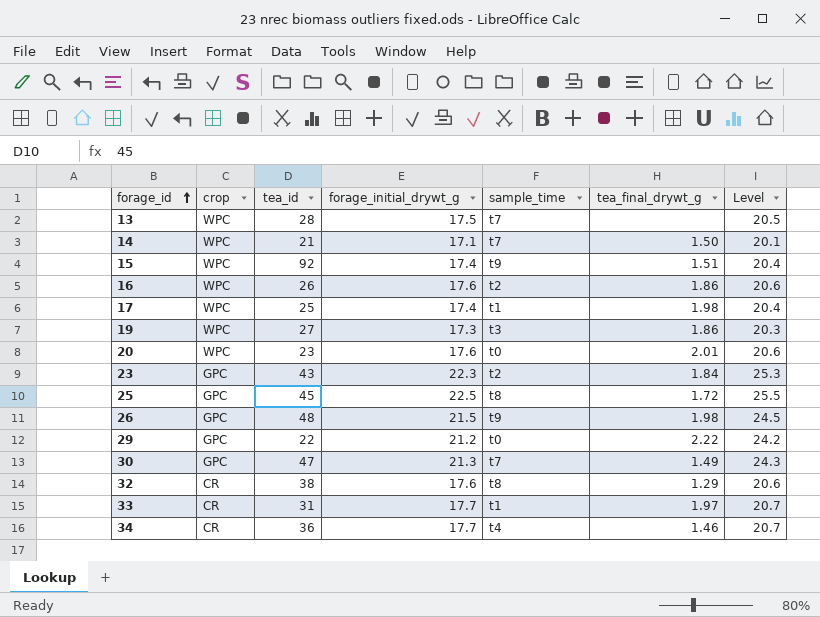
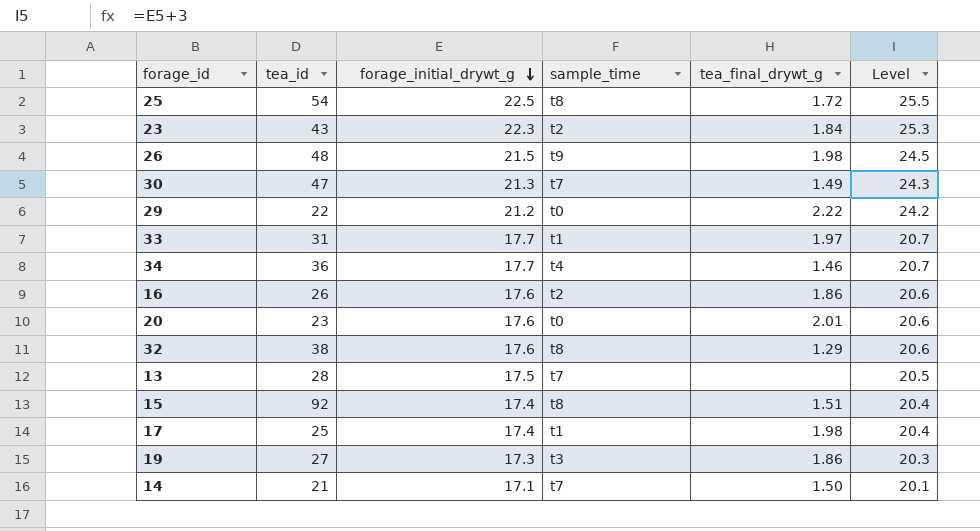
row order: forage_id ascending -> forage_initial_drywt_g descending
column crop | position: 2 -> none
25 | tea_id: 45 -> 54
15 | sample_time: t9 -> t8

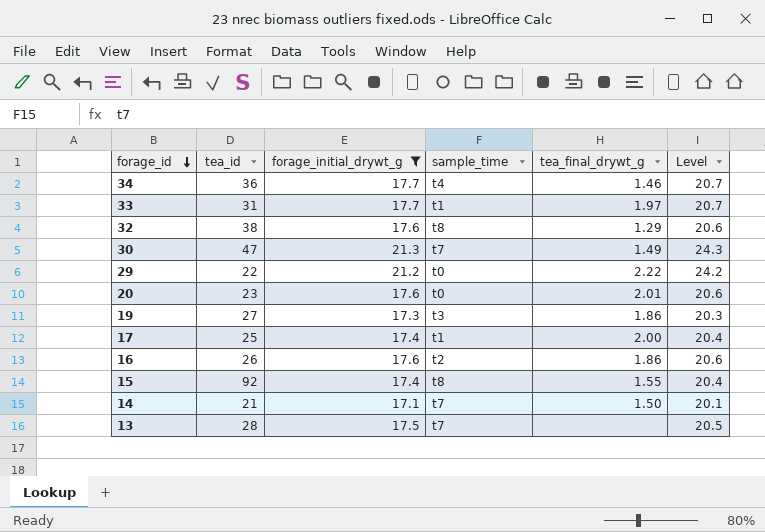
filter: none -> forage_initial_drywt_g <= 21.3
row order: forage_initial_drywt_g descending -> forage_id descending
17 | tea_final_drywt_g: 1.98 -> 2.00
15 | tea_final_drywt_g: 1.51 -> 1.55

